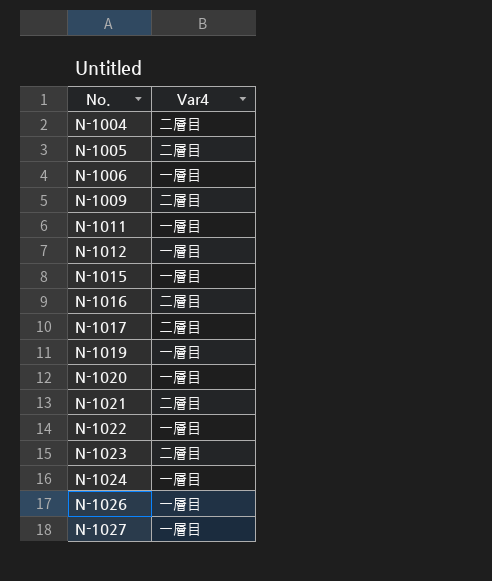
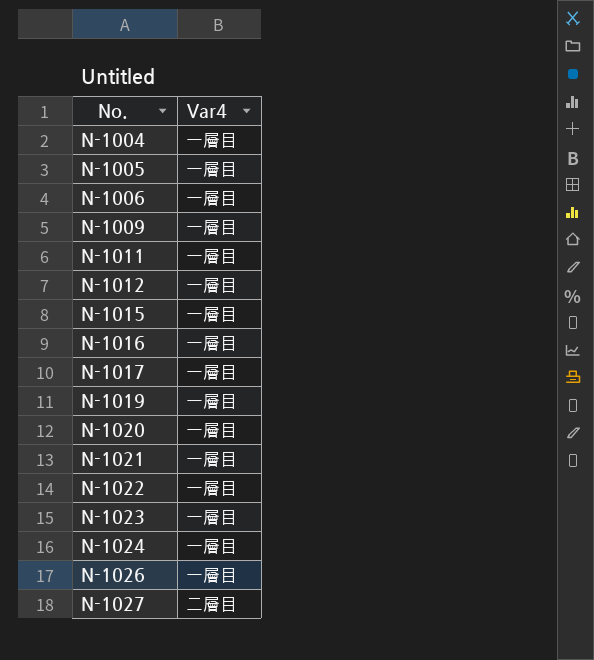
N-1004 | Var4: 二層目 -> 一層目
N-1005 | Var4: 二層目 -> 一層目
N-1009 | Var4: 二層目 -> 一層目
N-1016 | Var4: 二層目 -> 一層目
N-1017 | Var4: 二層目 -> 一層目
N-1021 | Var4: 二層目 -> 一層目
N-1023 | Var4: 二層目 -> 一層目
N-1027 | Var4: 一層目 -> 二層目

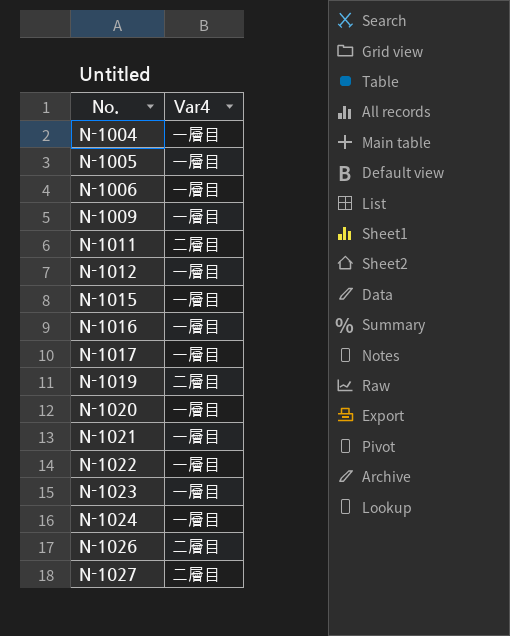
N-1011 | Var4: 一層目 -> 二層目
N-1019 | Var4: 一層目 -> 二層目
N-1026 | Var4: 一層目 -> 二層目

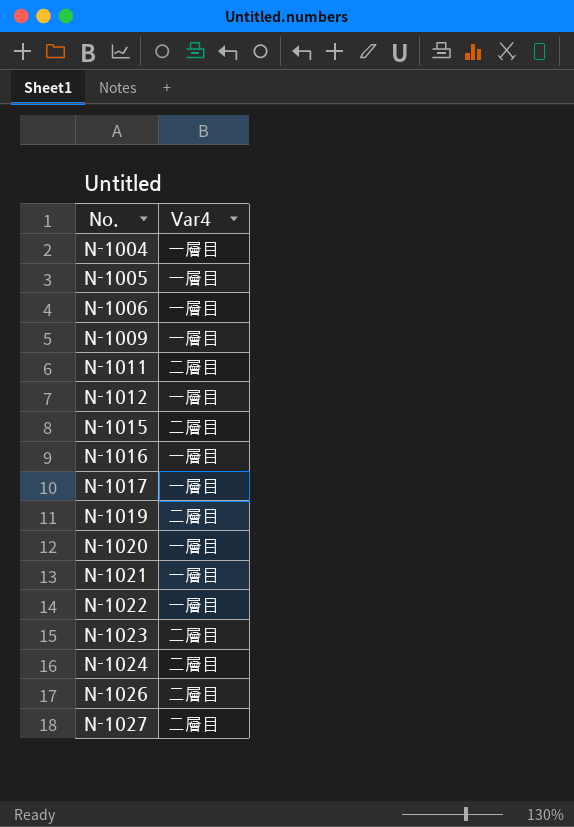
N-1015 | Var4: 一層目 -> 二層目
N-1023 | Var4: 一層目 -> 二層目
N-1024 | Var4: 一層目 -> 二層目

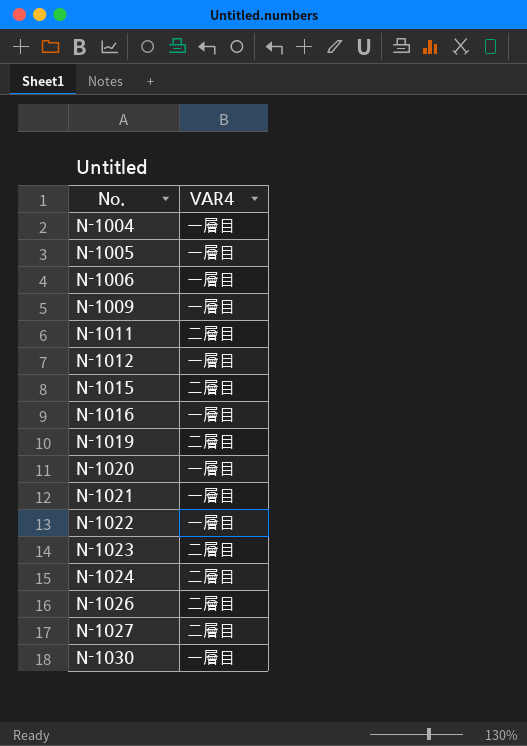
column name: Var4 -> VAR4
row N-1017: 一層目 -> none
row N-1030: none -> 一層目

